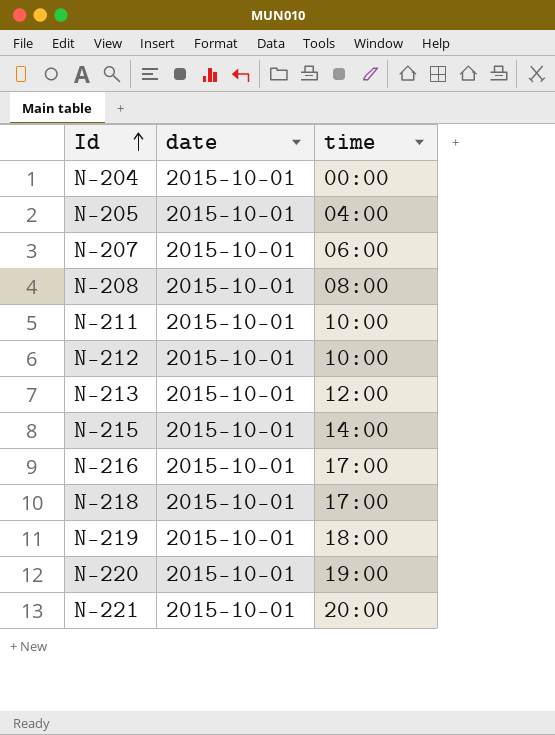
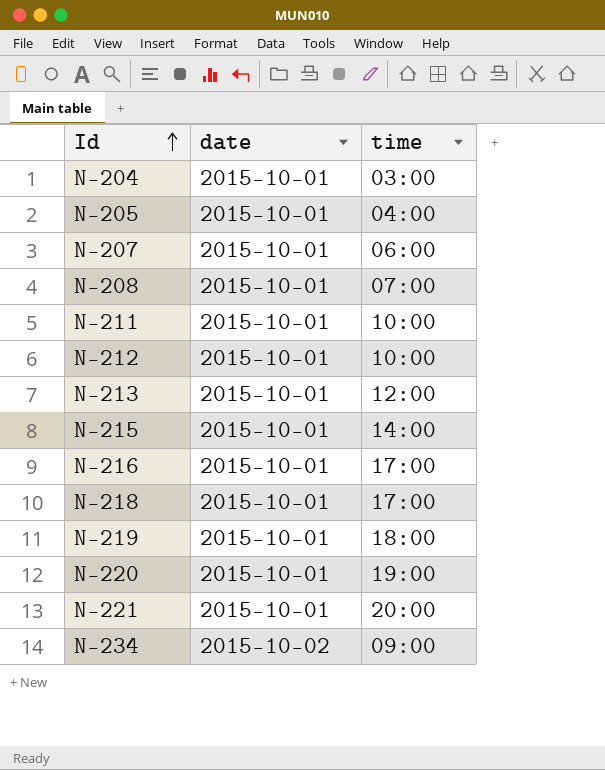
N-204 | time: 00:00 -> 03:00
N-208 | time: 08:00 -> 07:00
row N-234: none -> 2015-10-02 | 09:00

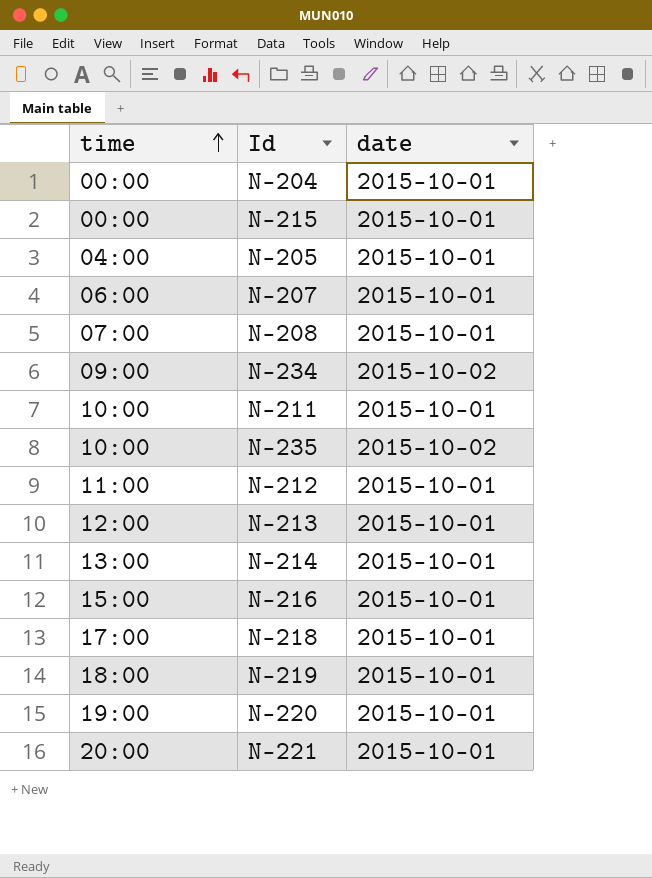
row order: Id ascending -> time ascending
column time | position: 3 -> 1
N-204 | time: 03:00 -> 00:00
N-215 | time: 14:00 -> 00:00
row N-235: none -> 10:00 | 2015-10-02
N-212 | time: 10:00 -> 11:00
row N-214: none -> 13:00 | 2015-10-01
N-216 | time: 17:00 -> 15:00

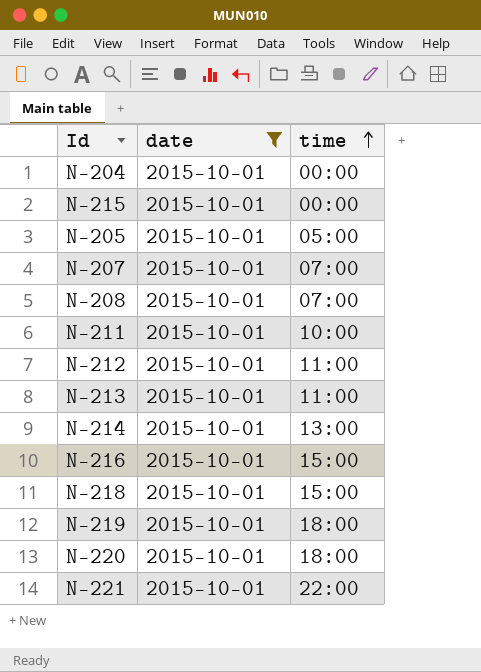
filter: none -> date = 2015-10-01
column time | position: 1 -> 3
N-205 | time: 04:00 -> 05:00
N-207 | time: 06:00 -> 07:00
N-213 | time: 12:00 -> 11:00
N-218 | time: 17:00 -> 15:00
N-220 | time: 19:00 -> 18:00
N-221 | time: 20:00 -> 22:00

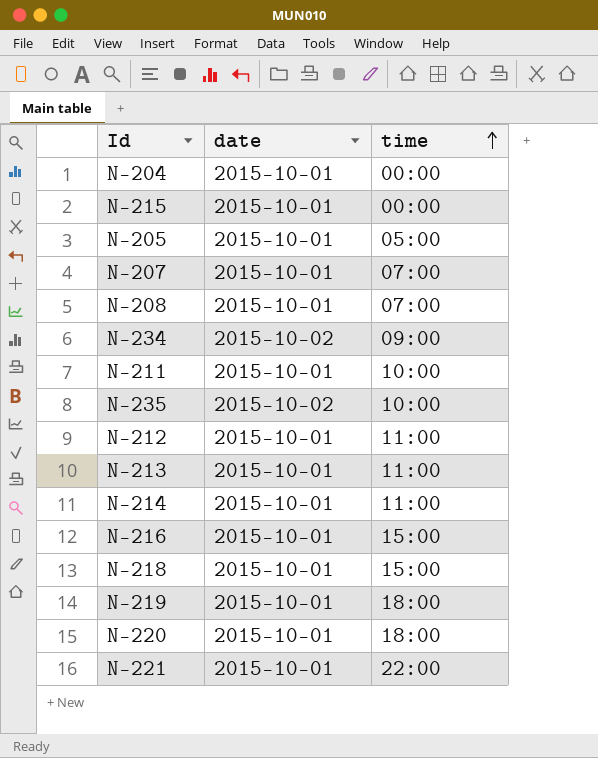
filter: date = 2015-10-01 -> none
N-214 | time: 13:00 -> 11:00

